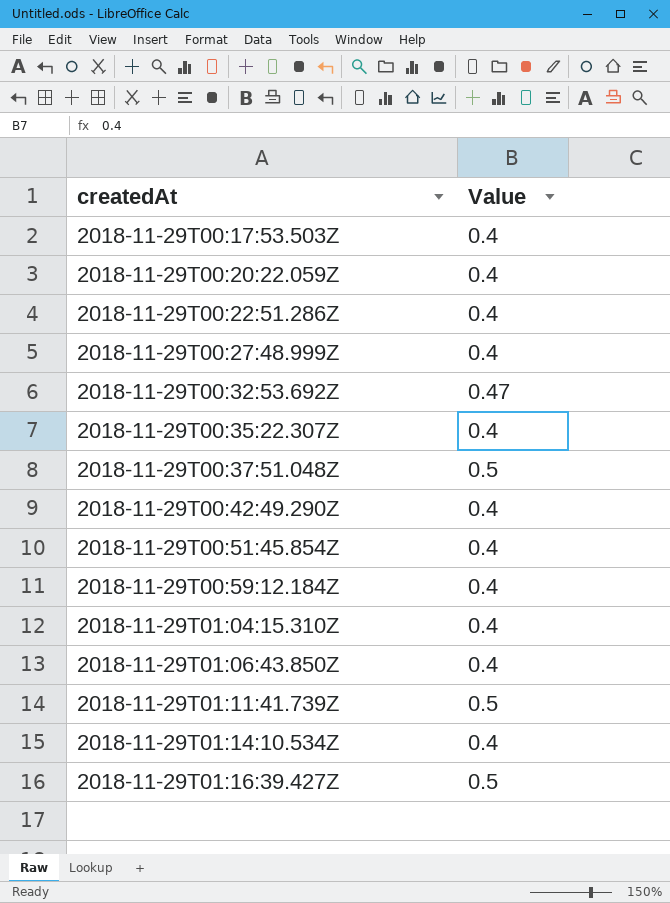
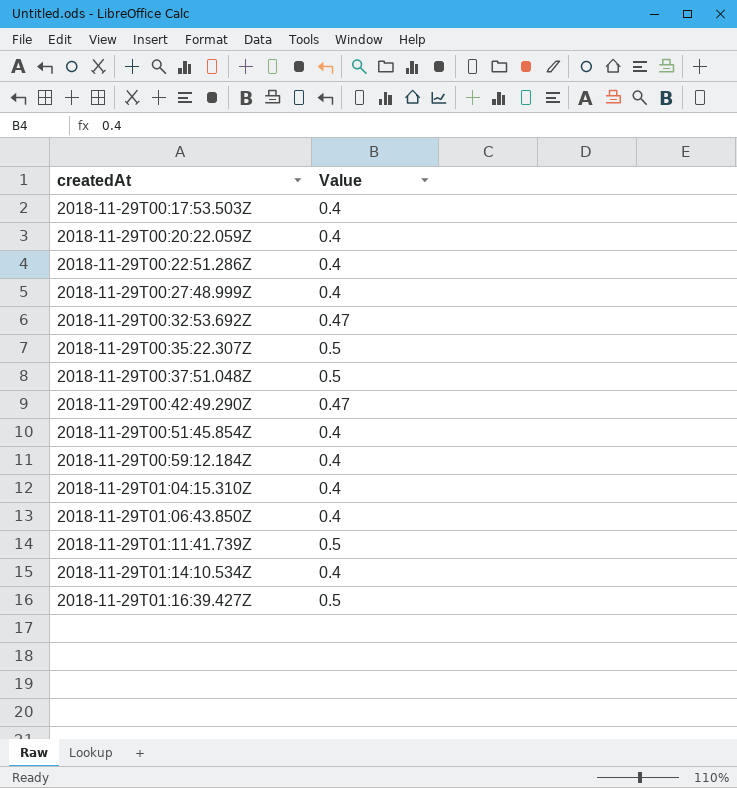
2018-11-29T00:35:22.307Z | Value: 0.4 -> 0.5
2018-11-29T00:42:49.290Z | Value: 0.4 -> 0.47

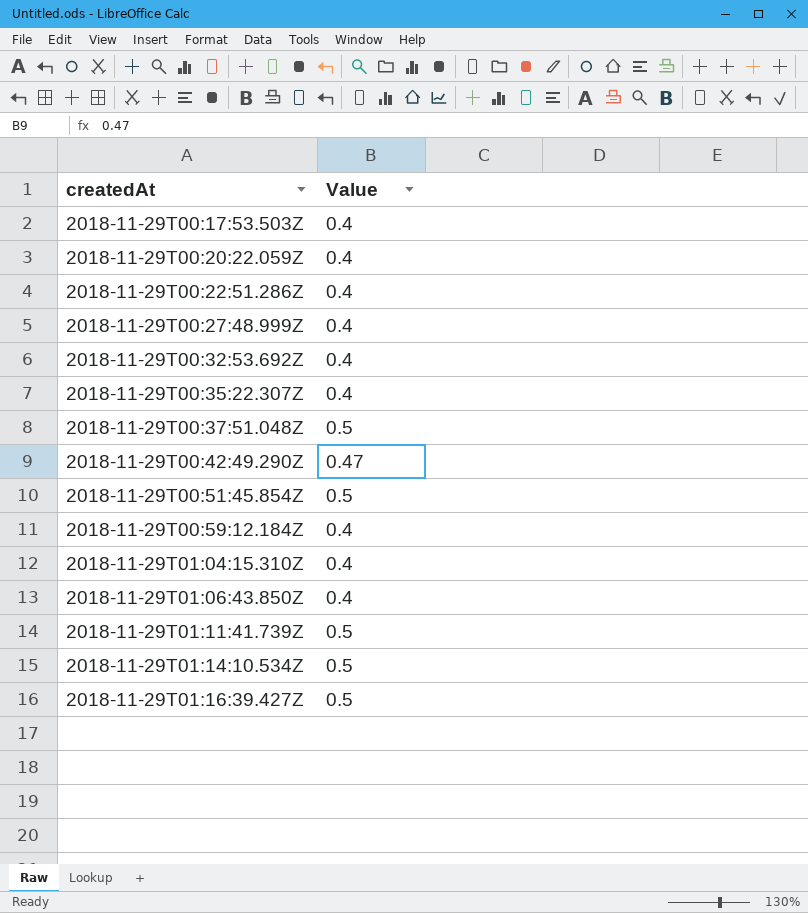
2018-11-29T00:32:53.692Z | Value: 0.47 -> 0.4
2018-11-29T00:35:22.307Z | Value: 0.5 -> 0.4
2018-11-29T00:51:45.854Z | Value: 0.4 -> 0.5
2018-11-29T01:14:10.534Z | Value: 0.4 -> 0.5

